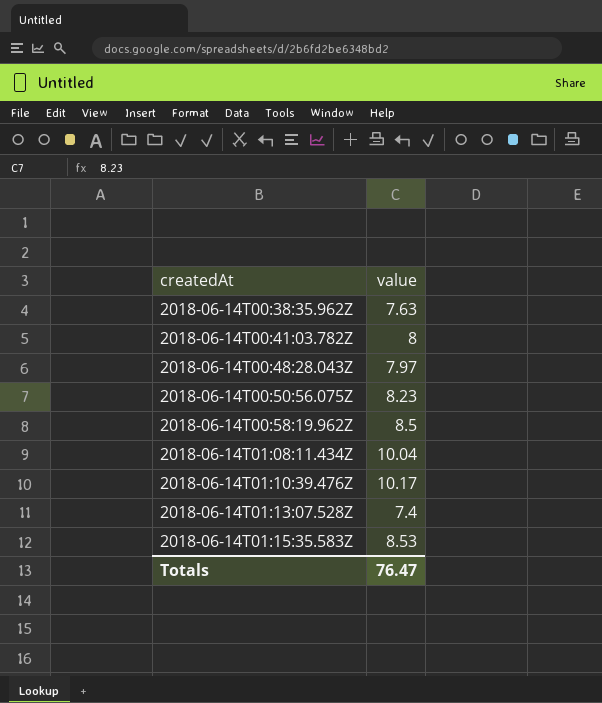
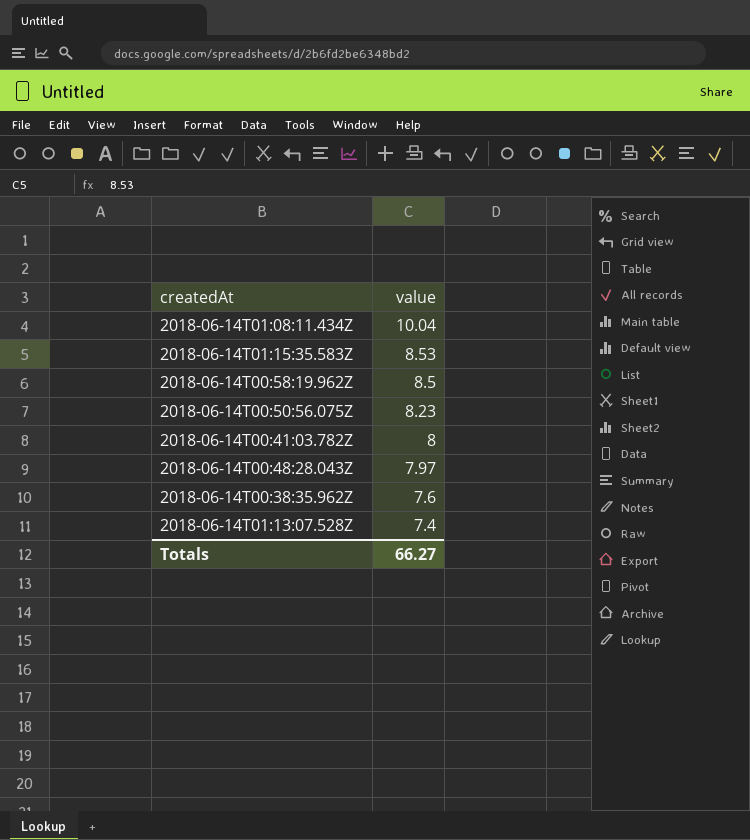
row order: createdAt ascending -> value descending
row 2018-06-14T01:10:39.476Z: 10.17 -> none
2018-06-14T00:38:35.962Z | value: 7.63 -> 7.6
Totals | value: 76.47 -> 66.27

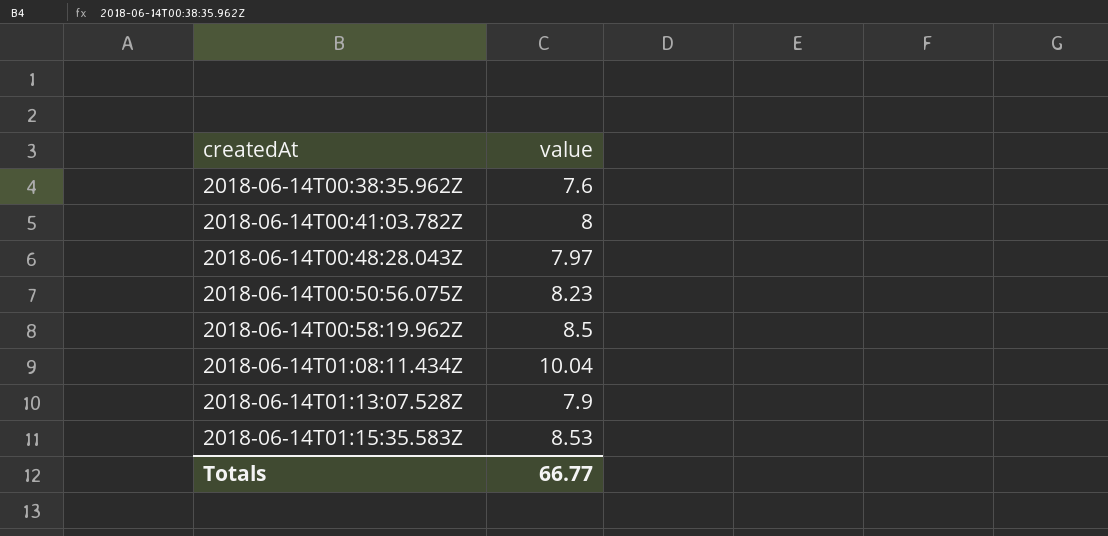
row order: value descending -> createdAt ascending
2018-06-14T01:13:07.528Z | value: 7.4 -> 7.9
Totals | value: 66.27 -> 66.77

